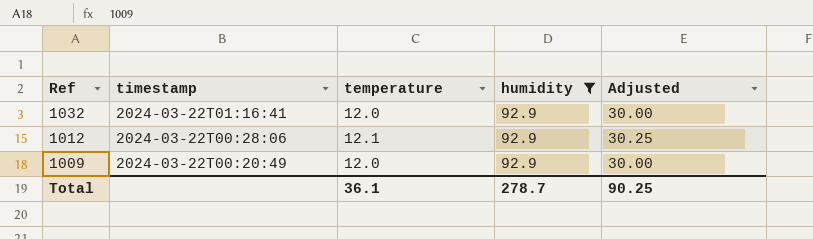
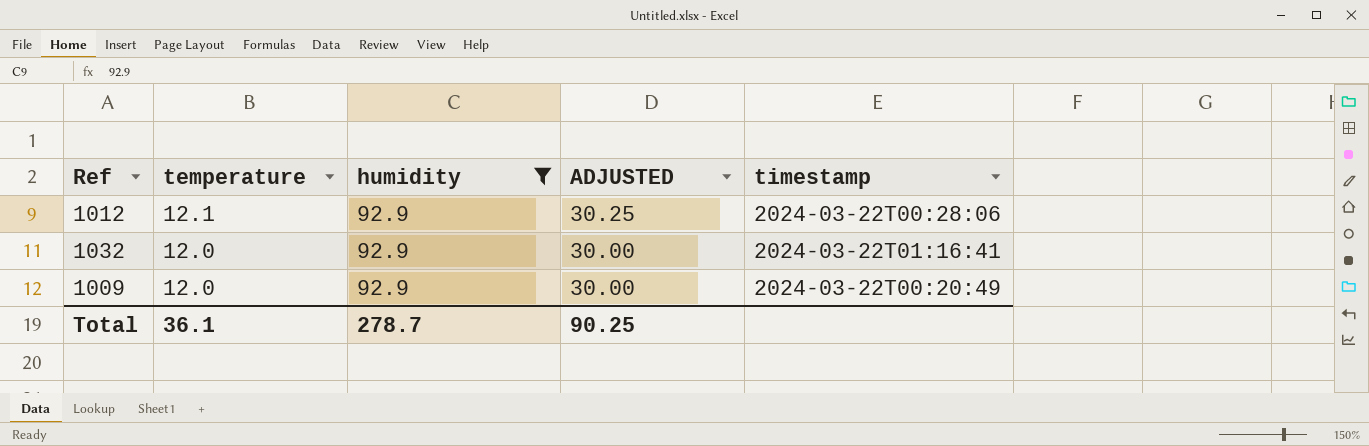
row order: Ref descending -> temperature descending
column name: Adjusted -> ADJUSTED
column timestamp | position: 2 -> 5

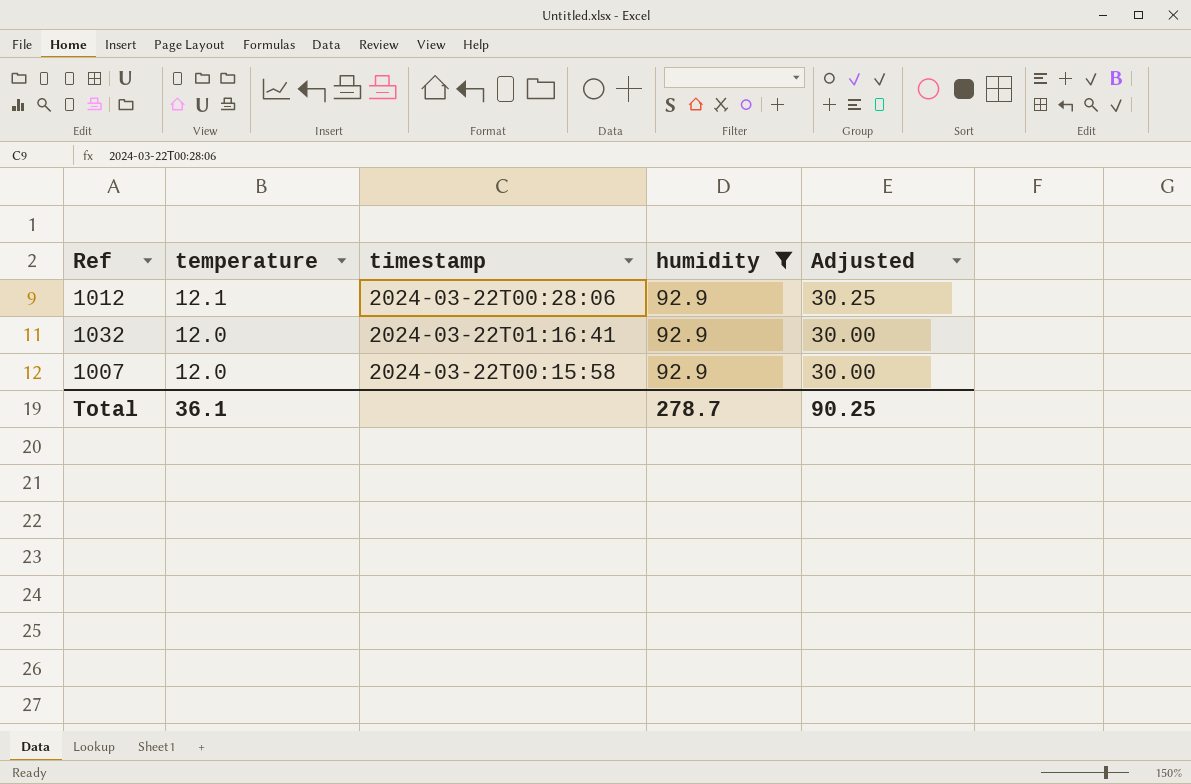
column timestamp | position: 5 -> 3
column name: ADJUSTED -> Adjusted
row 1009: 12.0 | 92.9 | 30.00 | 2024-03-22T00:20:49 -> none
row 1007: none -> 12.0 | 2024-03-22T00:15:58 | 92.9 | 30.00

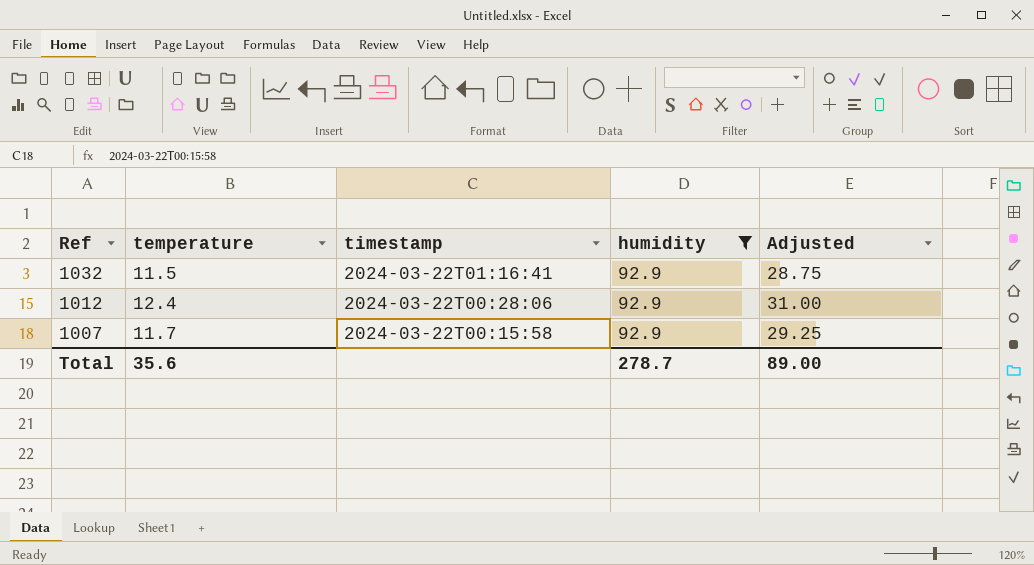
row order: temperature descending -> Ref descending
1032 | temperature: 12.0 -> 11.5
1032 | Adjusted: 30.00 -> 28.75
1012 | temperature: 12.1 -> 12.4
1012 | Adjusted: 30.25 -> 31.00
1007 | temperature: 12.0 -> 11.7
1007 | Adjusted: 30.00 -> 29.25
Total | temperature: 36.1 -> 35.6
Total | Adjusted: 90.25 -> 89.00

